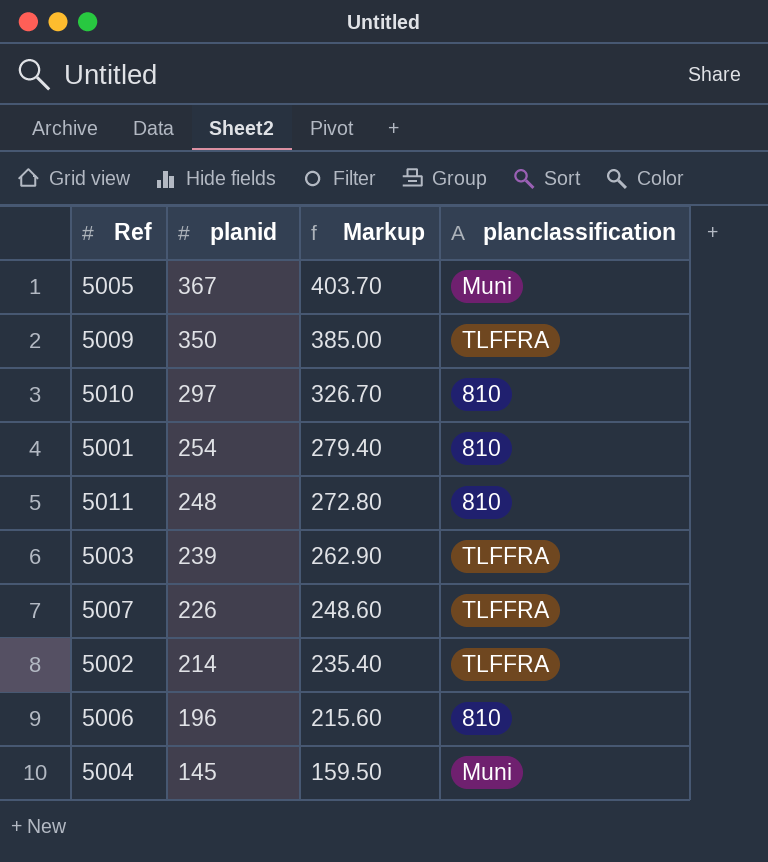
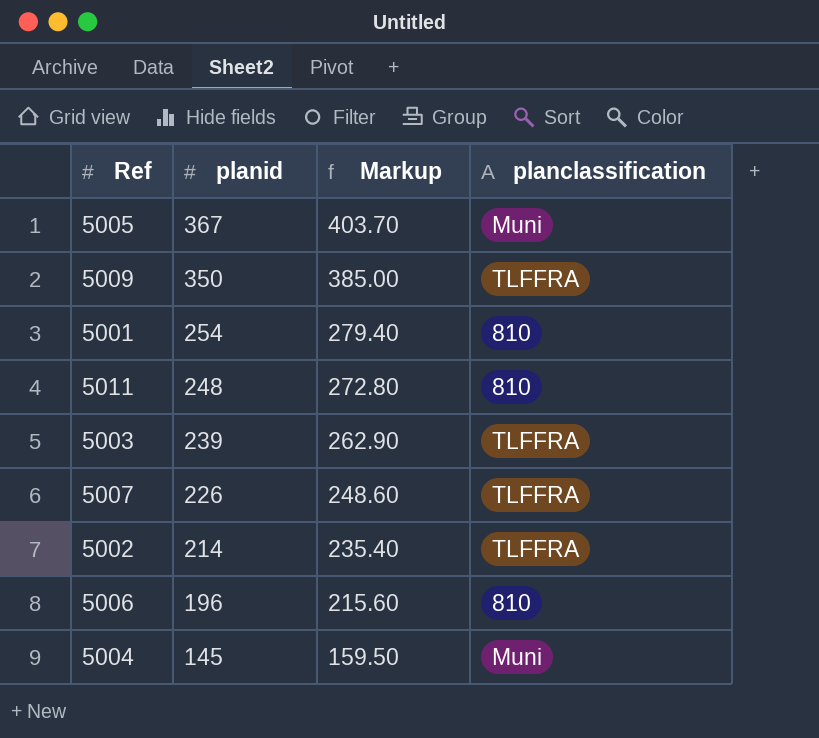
row 5010: 297 | 326.70 | 810 -> none

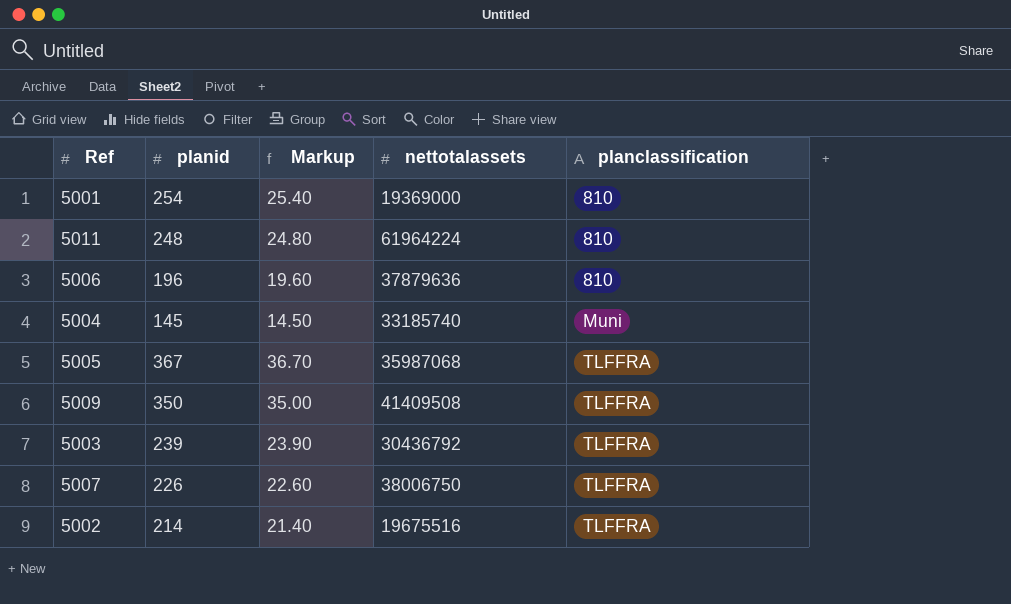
row order: planid descending -> planclassification ascending
column Markup | formula: [planid] * 1.1 -> [planid] * 0.1
column nettotalassets | position: none -> 4
5005 | planclassification: Muni -> TLFFRA

